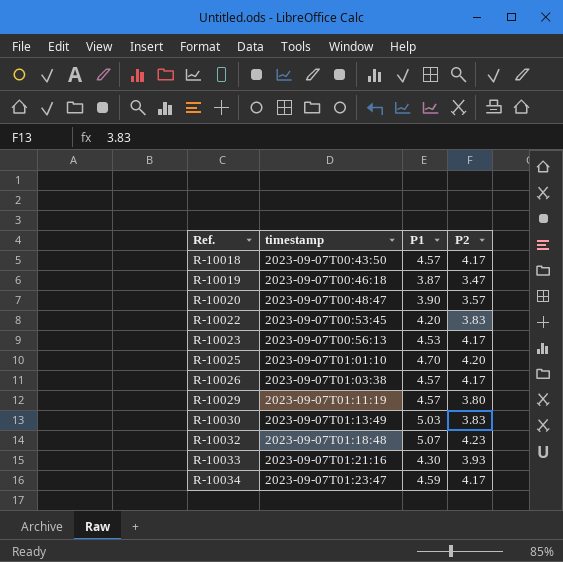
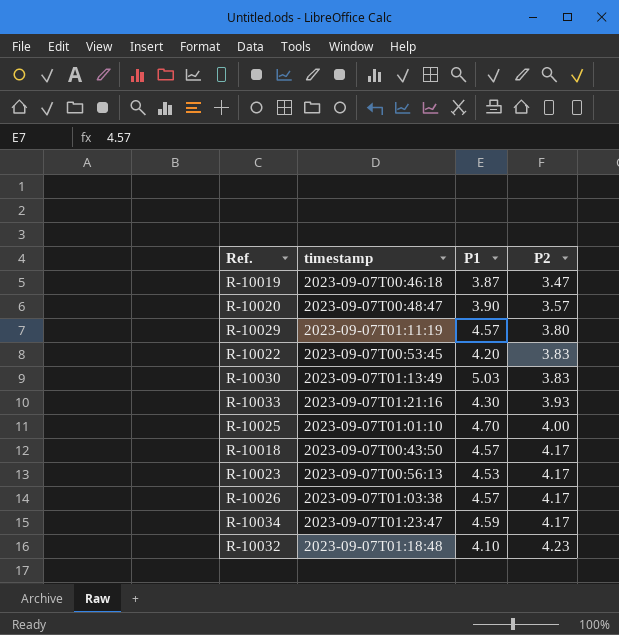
row order: Ref. ascending -> P2 ascending
R-10025 | P2: 4.20 -> 4.00
R-10032 | P1: 5.07 -> 4.10

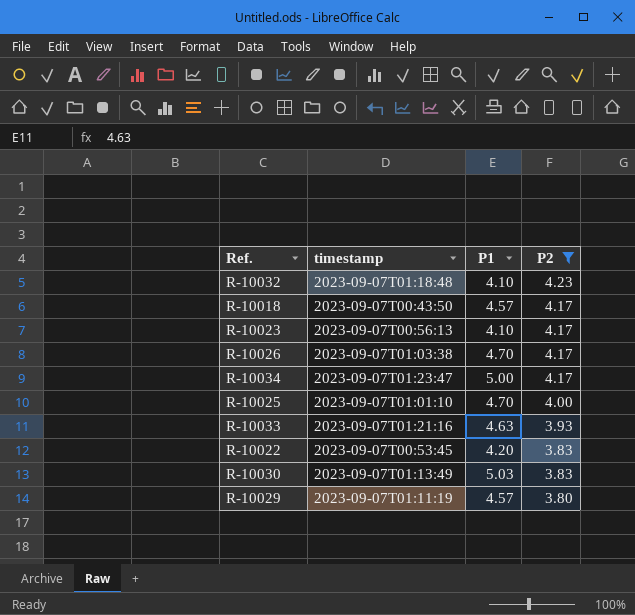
filter: none -> P2 >= 3.80
row order: P2 ascending -> P2 descending
R-10023 | P1: 4.53 -> 4.10
R-10026 | P1: 4.57 -> 4.70
R-10034 | P1: 4.59 -> 5.00
R-10033 | P1: 4.30 -> 4.63

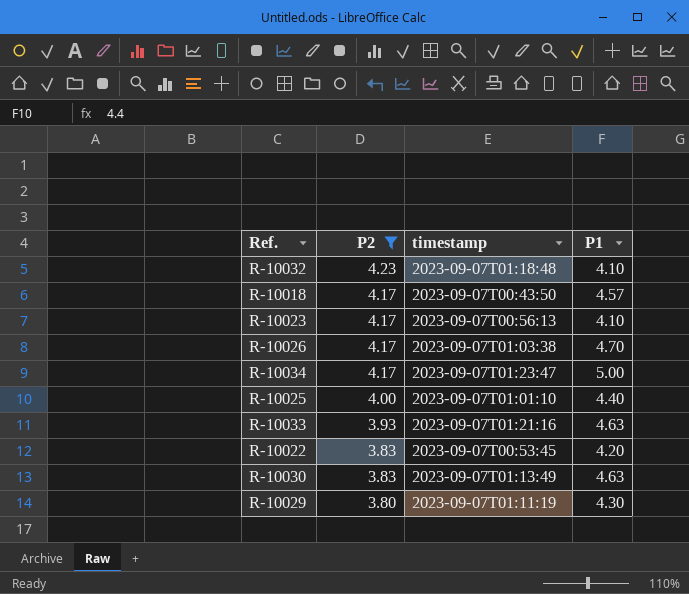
column P2 | position: 4 -> 2
R-10025 | P1: 4.70 -> 4.40
R-10030 | P1: 5.03 -> 4.63
R-10029 | P1: 4.57 -> 4.30

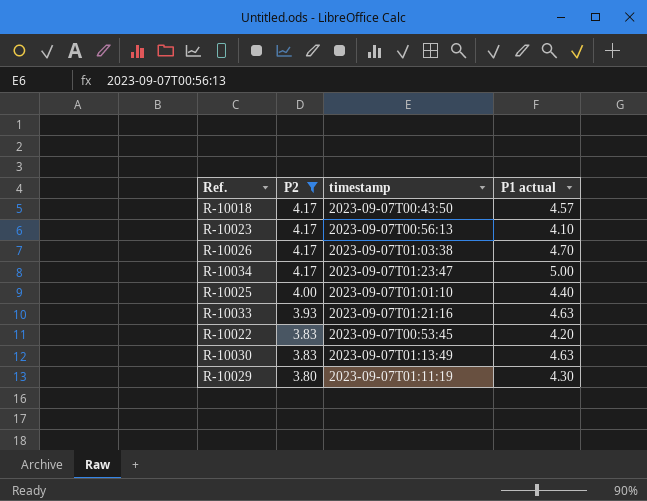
column name: P1 -> P1 actual
row R-10032: 4.23 | 2023-09-07T01:18:48 | 4.10 -> none

